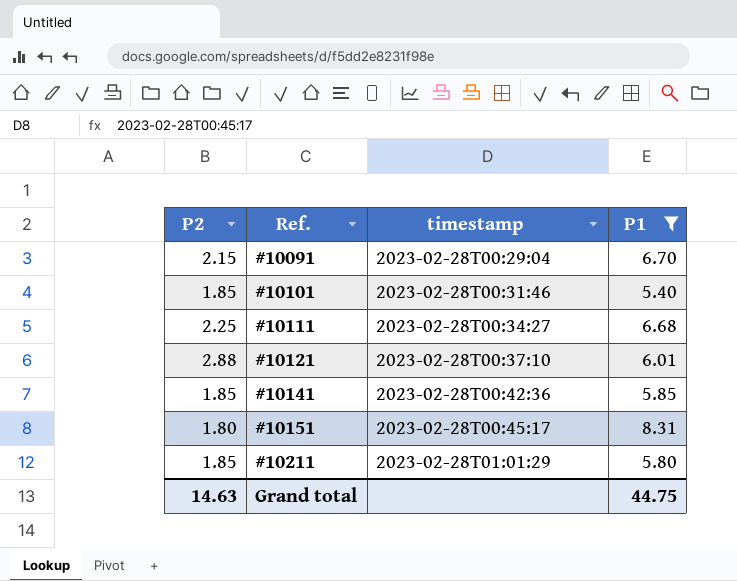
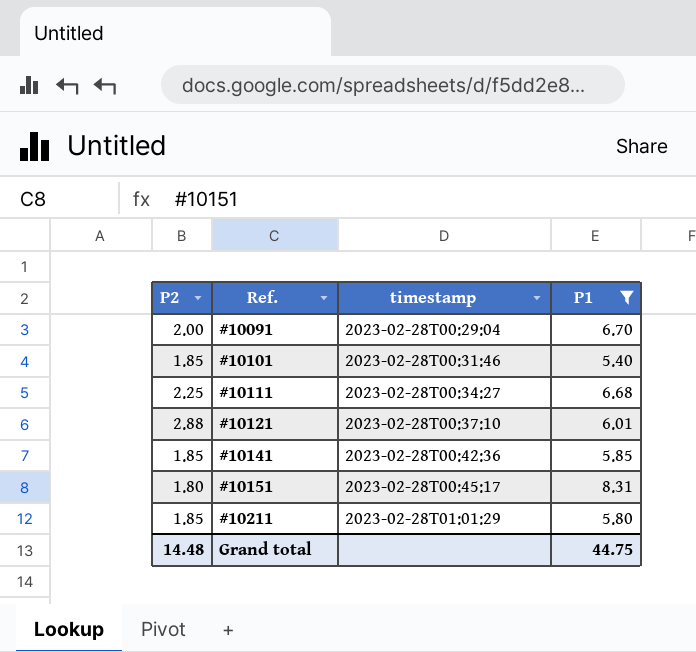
#10091 | P2: 2.15 -> 2.00
Grand total | P2: 14.63 -> 14.48

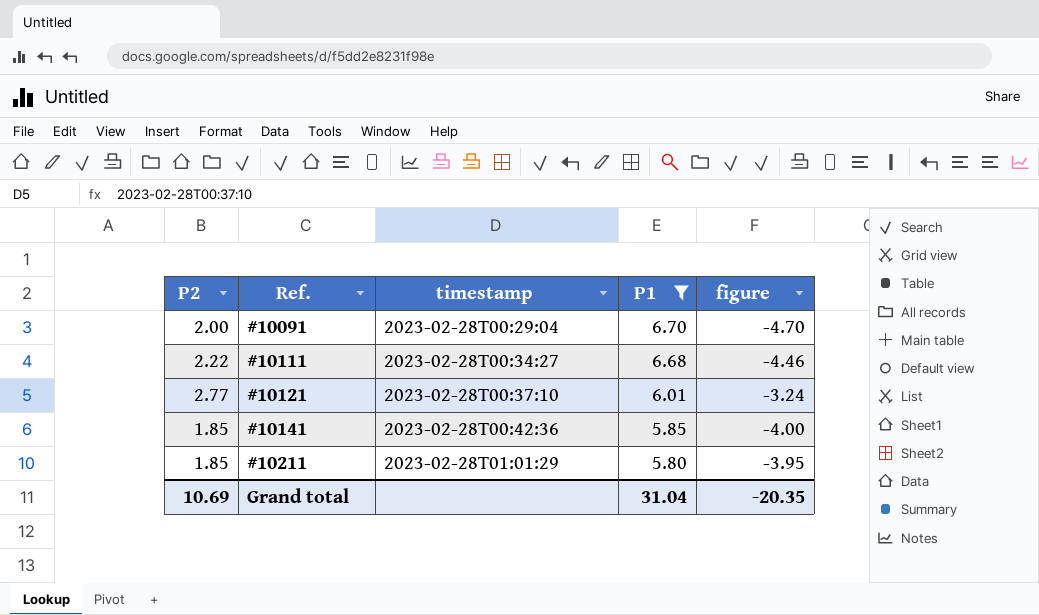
column figure | formula: none -> [P2] - [P1]
row #10101: 1.85 | 2023-02-28T00:31:46 | 5.40 -> none
row #10151: 1.80 | 2023-02-28T00:45:17 | 8.31 -> none
#10111 | P2: 2.25 -> 2.22
#10121 | P2: 2.88 -> 2.77
Grand total | P2: 14.48 -> 10.69
Grand total | P1: 44.75 -> 31.04

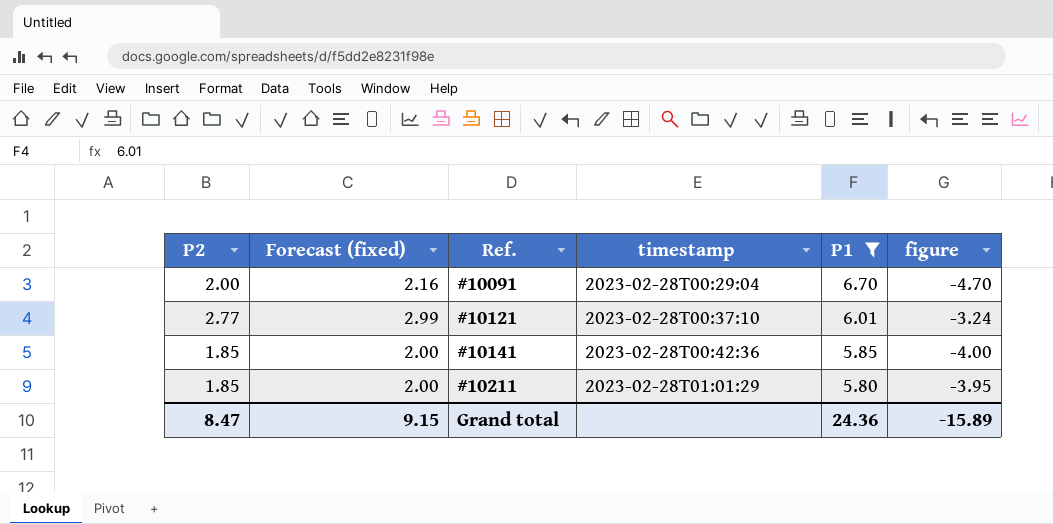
column Forecast (fixed) | formula: none -> [P2] * 1.08
row #10111: 2.22 | 2023-02-28T00:34:27 | 6.68 | -4.46 -> none
Grand total | P2: 10.69 -> 8.47
Grand total | P1: 31.04 -> 24.36
Grand total | figure: -20.35 -> -15.89

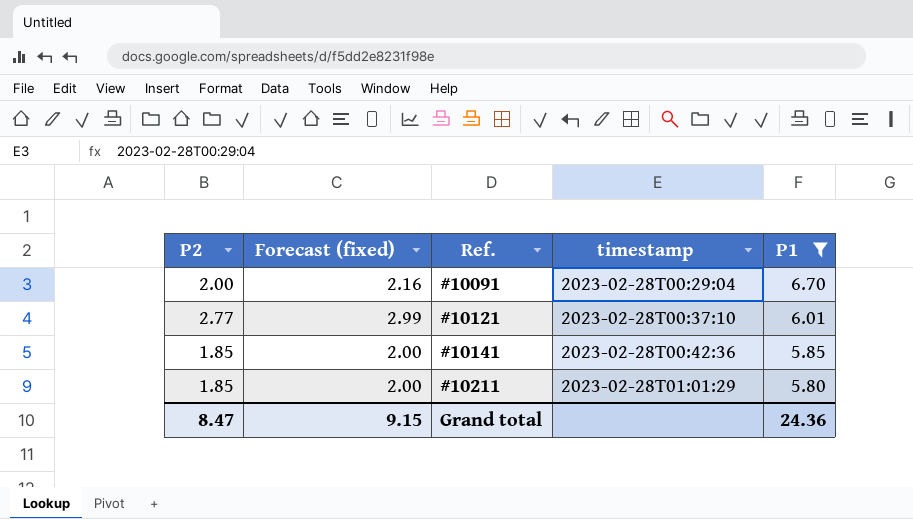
column figure | formula: [P2] - [P1] -> none

